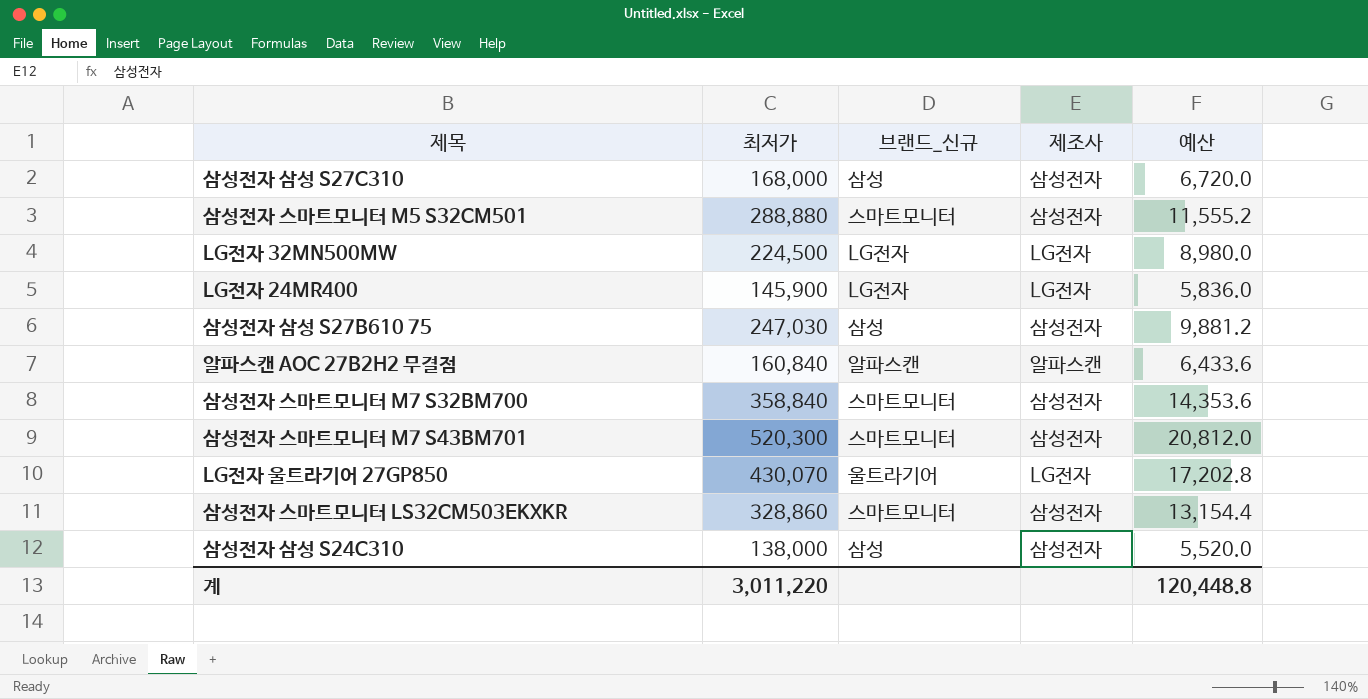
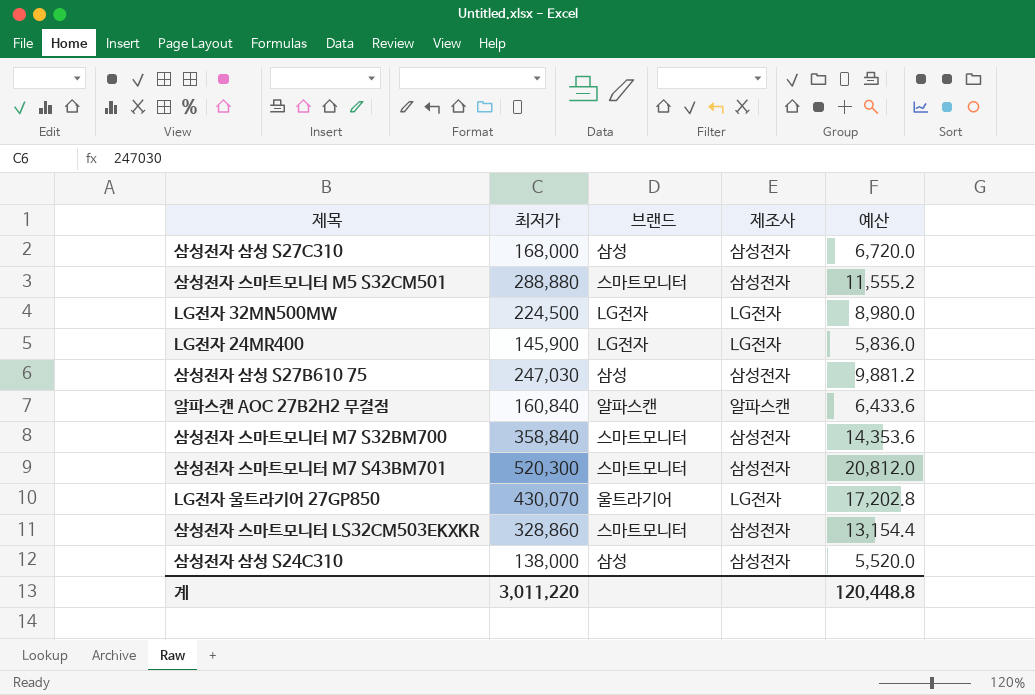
column name: 브랜드_신규 -> 브랜드

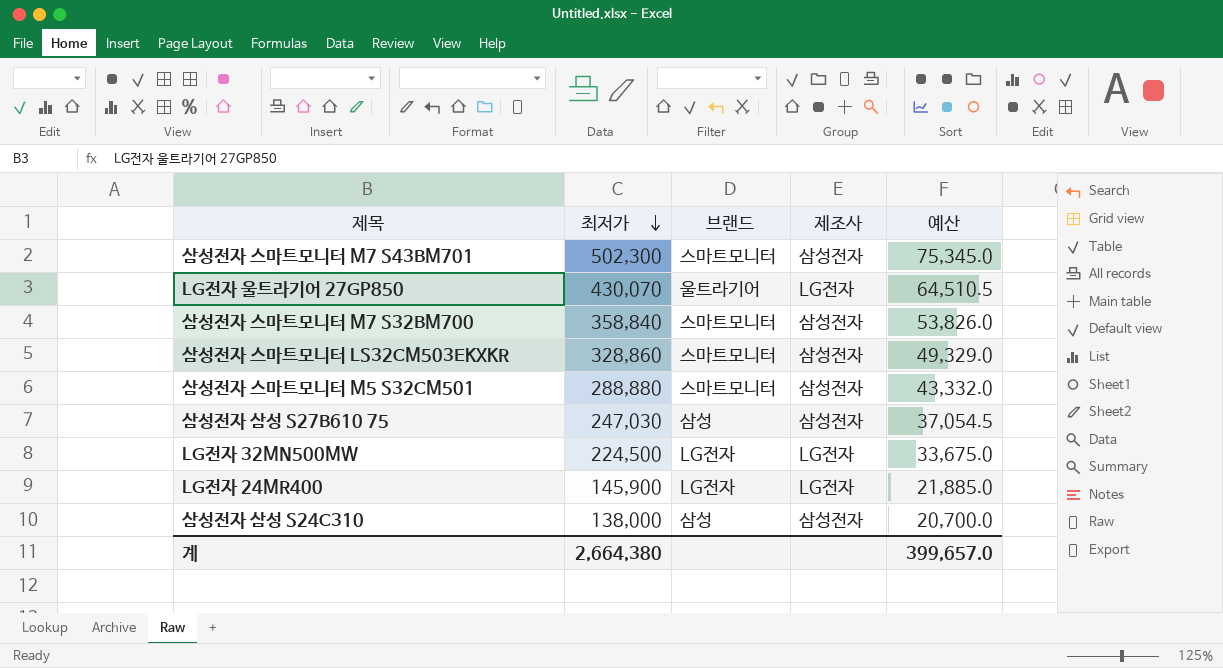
row order: none -> 최저가 descending
column 예산 | formula: [최저가] * 0.04 -> [최저가] * 0.15
row 삼성전자 삼성 S27C310: 168,000 | 삼성 | 삼성전자 | 6,720.0 -> none
row 알파스캔 AOC 27B2H2 무결점: 160,840 | 알파스캔 | 알파스캔 | 6,433.6 -> none
삼성전자 스마트모니터 M7 S43BM701 | 최저가: 520,300 -> 502,300
계 | 최저가: 3,011,220 -> 2,664,380
계 | 예산: 120,448.8 -> 399,657.0

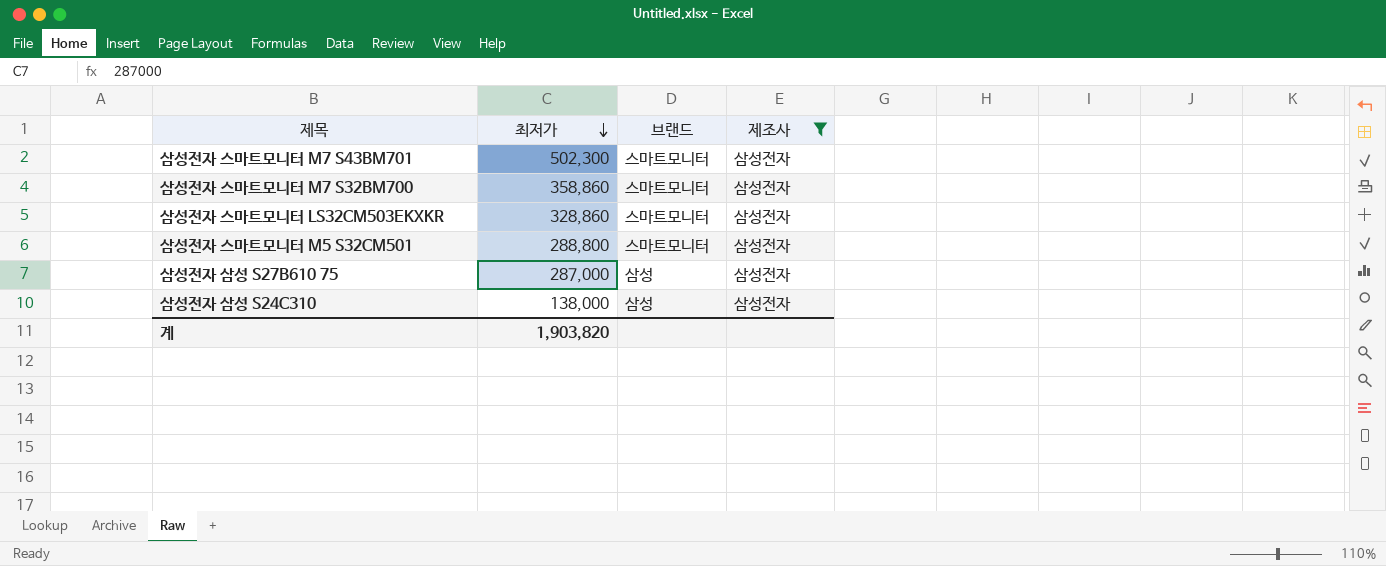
filter: none -> 제조사 = 삼성전자
column 예산 | formula: [최저가] * 0.15 -> none
삼성전자 스마트모니터 M7 S32BM700 | 최저가: 358,840 -> 358,860
삼성전자 스마트모니터 M5 S32CM501 | 최저가: 288,880 -> 288,800
삼성전자 삼성 S27B610 75 | 최저가: 247,030 -> 287,000
계 | 최저가: 2,664,380 -> 1,903,820

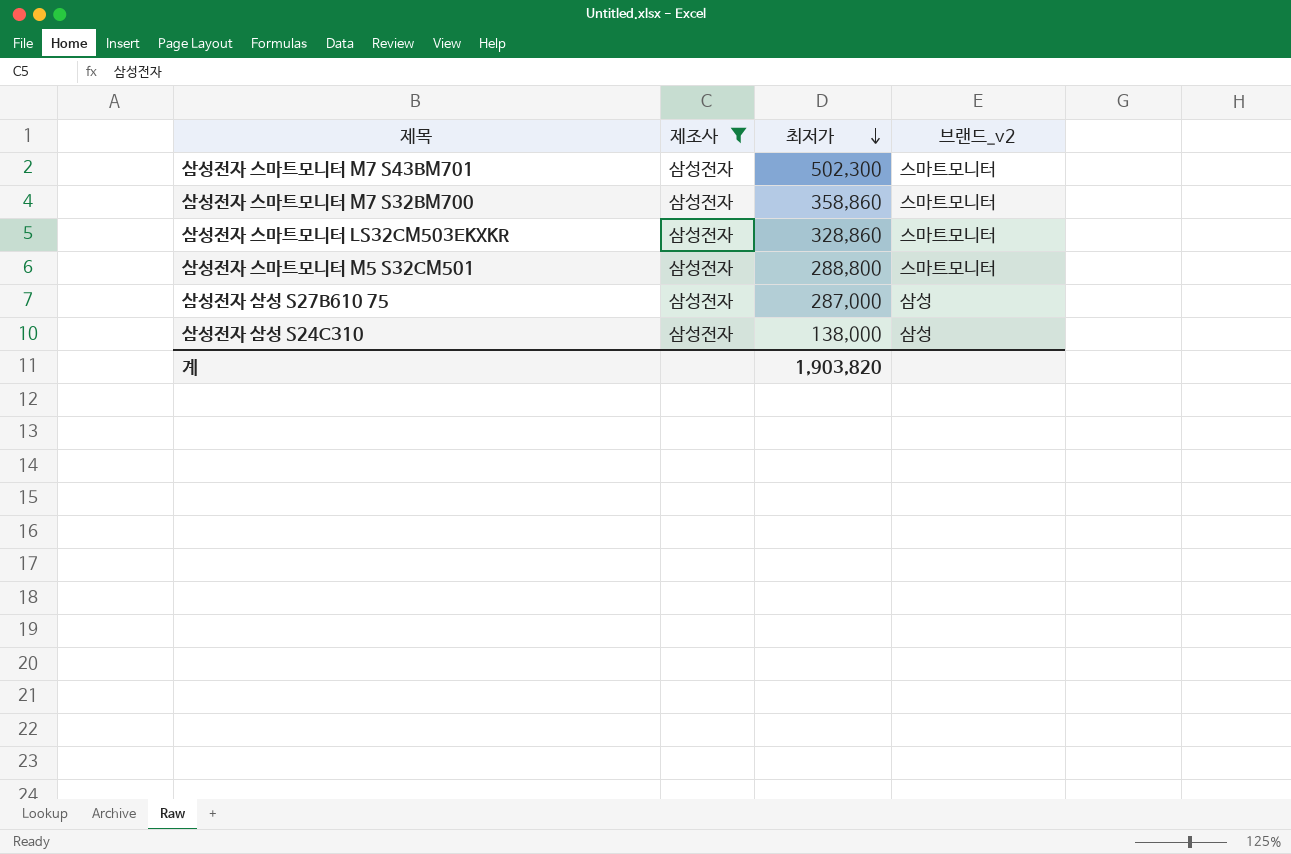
column 제조사 | position: 4 -> 2
column name: 브랜드 -> 브랜드_v2

